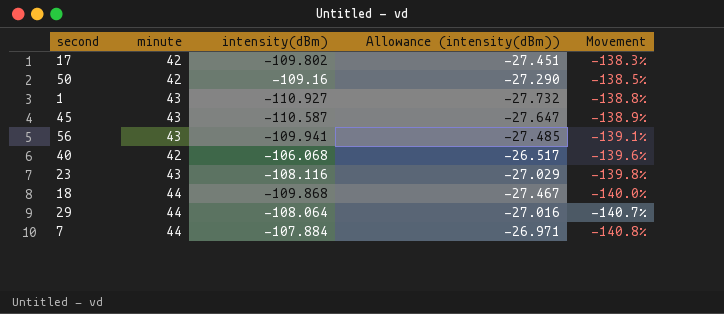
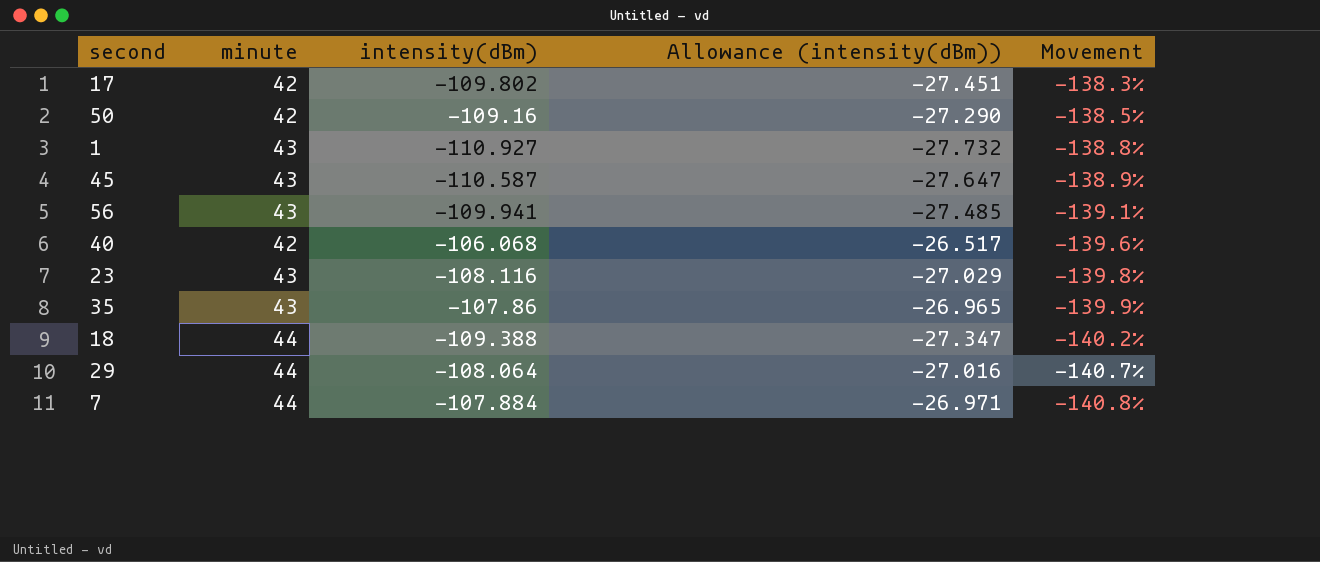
row 35: none -> 43 | -107.86 | -26.965 | -139.9%
18 | intensity(dBm): -109.868 -> -109.388
18 | Allowance (intensity(dBm)): -27.467 -> -27.347
18 | Movement: -140.0% -> -140.2%

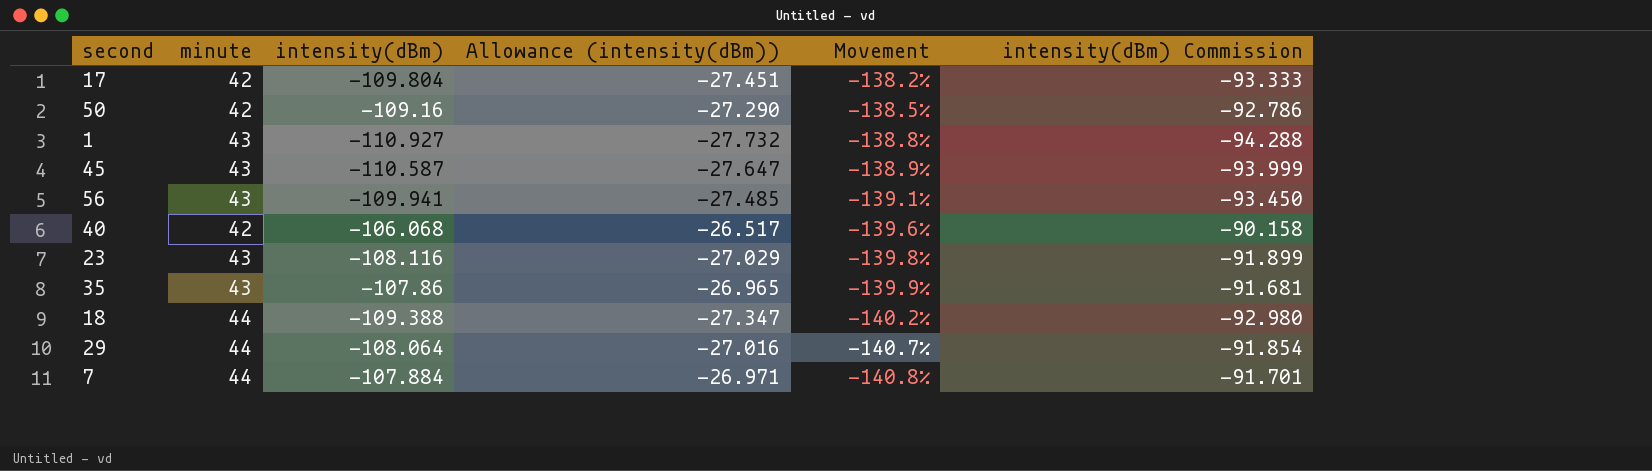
column intensity(dBm) Commission | formula: none -> [intensity(dBm)] * 0.85
17 | intensity(dBm): -109.802 -> -109.804
17 | Movement: -138.3% -> -138.2%

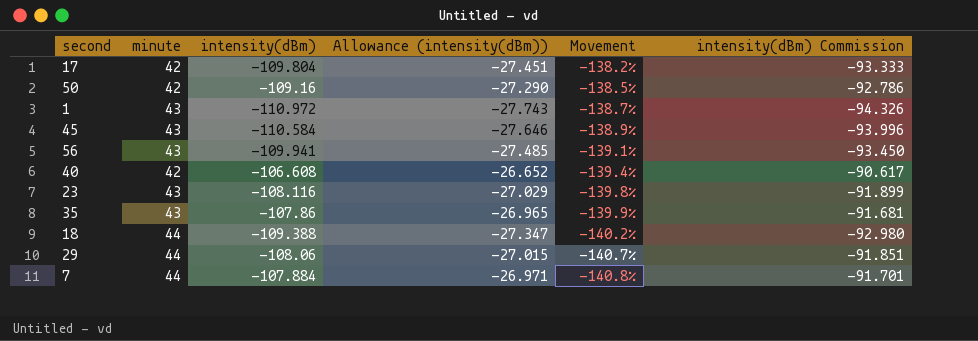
1 | intensity(dBm): -110.927 -> -110.972
1 | Allowance (intensity(dBm)): -27.732 -> -27.743
1 | Movement: -138.8% -> -138.7%
1 | intensity(dBm) Commission: -94.288 -> -94.326
45 | intensity(dBm): -110.587 -> -110.584
45 | Allowance (intensity(dBm)): -27.647 -> -27.646
45 | intensity(dBm) Commission: -93.999 -> -93.996
40 | intensity(dBm): -106.068 -> -106.608
40 | Allowance (intensity(dBm)): -26.517 -> -26.652
40 | Movement: -139.6% -> -139.4%
40 | intensity(dBm) Commission: -90.158 -> -90.617
29 | intensity(dBm): -108.064 -> -108.06
29 | Allowance (intensity(dBm)): -27.016 -> -27.015
29 | intensity(dBm) Commission: -91.854 -> -91.851

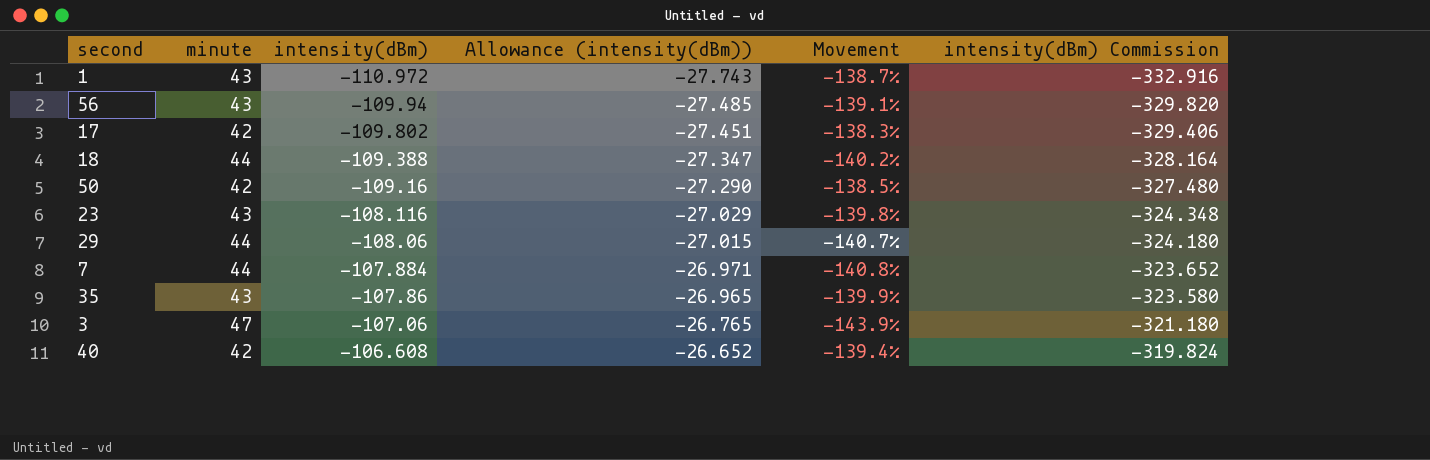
row order: Movement descending -> intensity(dBm) ascending
column intensity(dBm) Commission | formula: [intensity(dBm)] * 0.85 -> [intensity(dBm)] * 3
row 45: 43 | -110.584 | -27.646 | -138.9% | -93.996 -> none
56 | intensity(dBm): -109.941 -> -109.94
17 | intensity(dBm): -109.804 -> -109.802
17 | Movement: -138.2% -> -138.3%
row 3: none -> 47 | -107.06 | -26.765 | -143.9% | -321.180

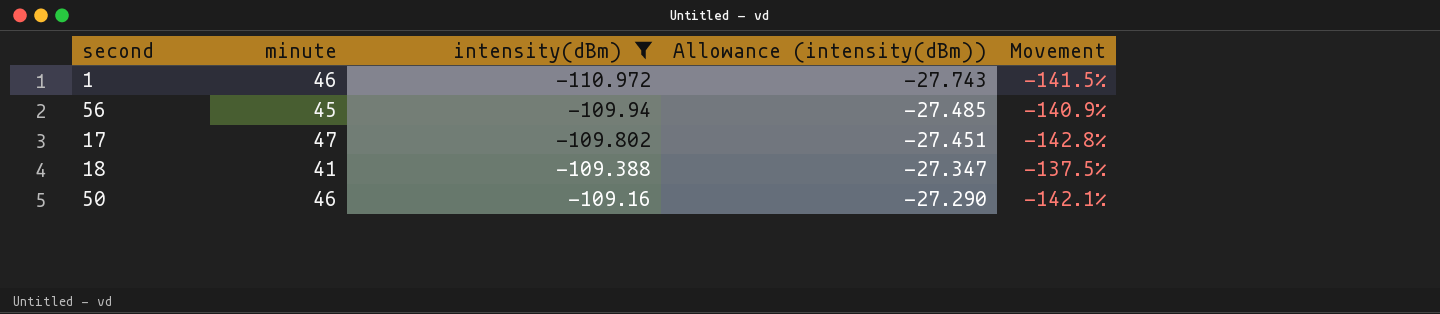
filter: none -> intensity(dBm) <= -109.16
column intensity(dBm) Commission | formula: [intensity(dBm)] * 3 -> none
1 | minute: 43 -> 46
1 | Movement: -138.7% -> -141.5%
56 | minute: 43 -> 45
56 | Movement: -139.1% -> -140.9%
17 | minute: 42 -> 47
17 | Movement: -138.3% -> -142.8%
18 | minute: 44 -> 41
18 | Movement: -140.2% -> -137.5%
50 | minute: 42 -> 46
50 | Movement: -138.5% -> -142.1%

